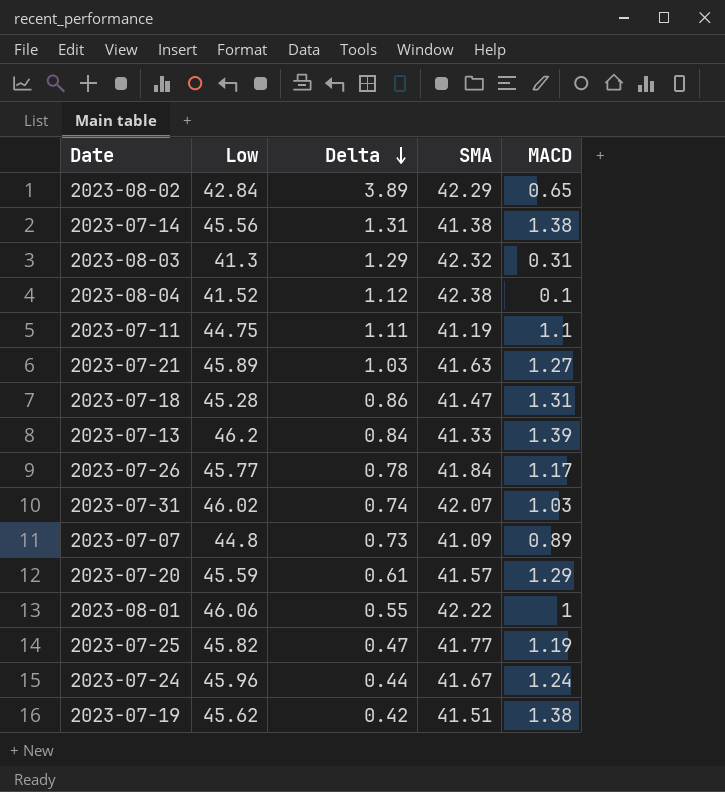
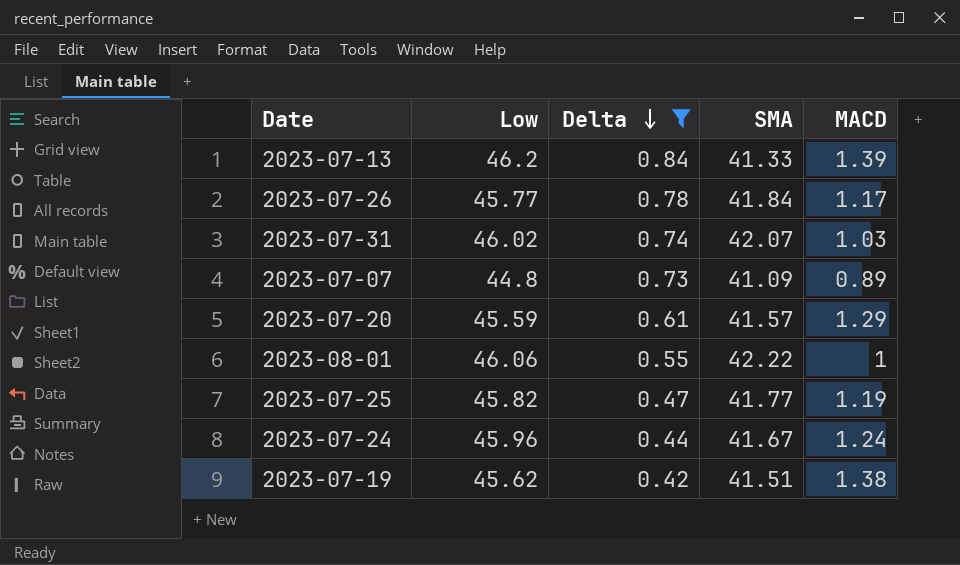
filter: none -> Delta <= 0.84

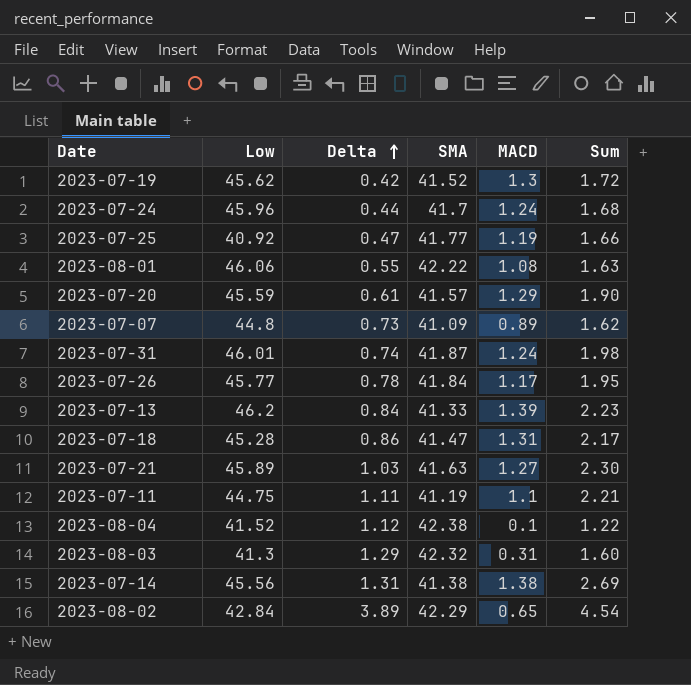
filter: Delta <= 0.84 -> none
row order: Delta descending -> Delta ascending
column Sum | formula: none -> [Delta] + [MACD]
2023-07-19 | SMA: 41.51 -> 41.52
2023-07-19 | MACD: 1.38 -> 1.3
2023-07-24 | SMA: 41.67 -> 41.7
2023-07-25 | Low: 45.82 -> 40.92
2023-08-01 | MACD: 1 -> 1.08
2023-07-31 | Low: 46.02 -> 46.01
2023-07-31 | SMA: 42.07 -> 41.87
2023-07-31 | MACD: 1.03 -> 1.24

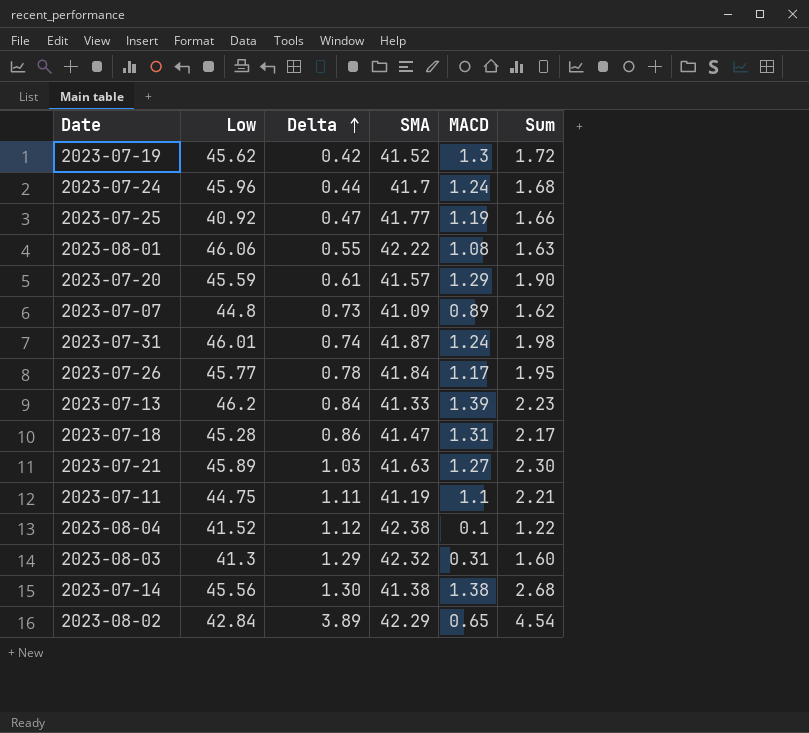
2023-07-14 | Delta: 1.31 -> 1.30
2023-07-14 | Sum: 2.69 -> 2.68

